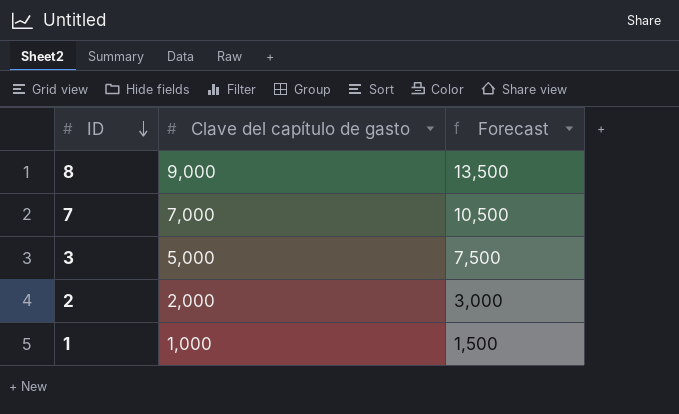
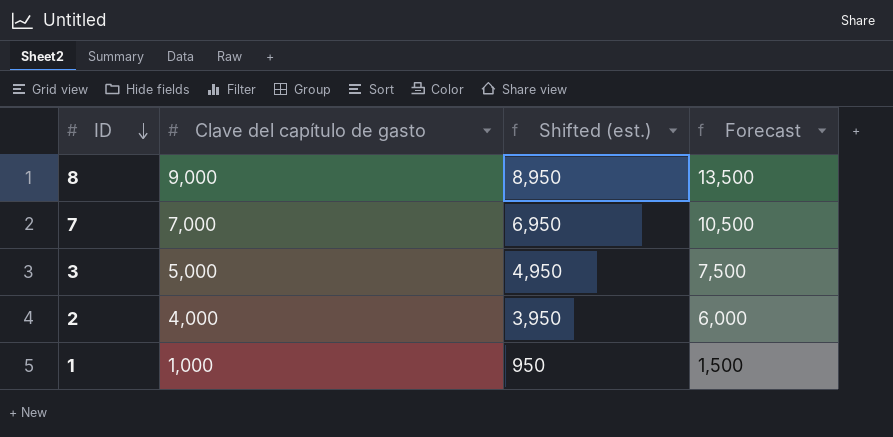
column Shifted (est.) | formula: none -> [Clave del capítulo de gasto] - 50
2 | Clave del capítulo de gasto: 2,000 -> 4,000
2 | Forecast: 3,000 -> 6,000

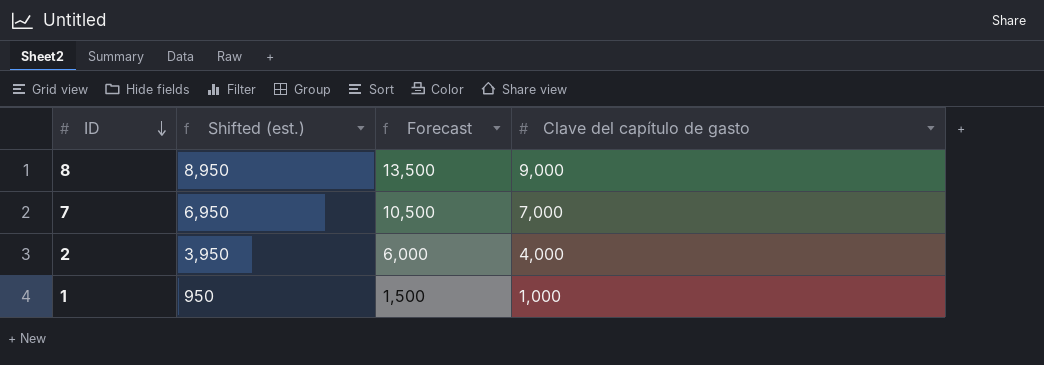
column Clave del capítulo de gasto | position: 2 -> 4
row 3: 5,000 | 4,950 | 7,500 -> none

